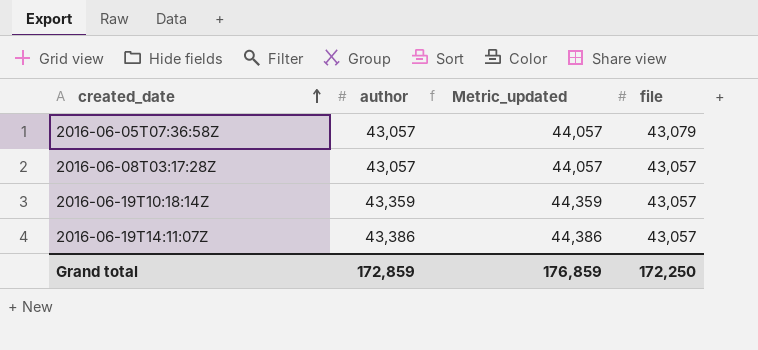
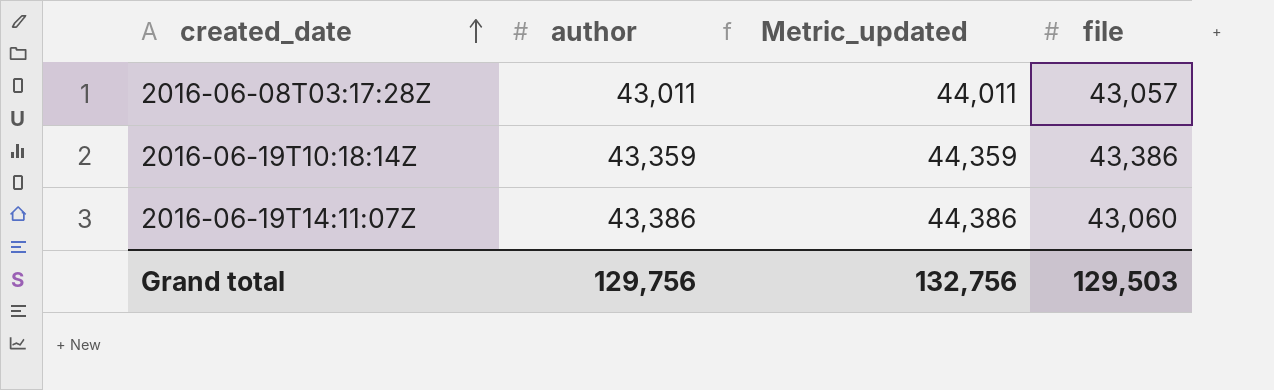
row 2016-06-05T07:36:58Z: 43,057 | 44,057 | 43,079 -> none
2016-06-08T03:17:28Z | author: 43,057 -> 43,011
2016-06-08T03:17:28Z | Metric_updated: 44,057 -> 44,011
2016-06-19T10:18:14Z | file: 43,057 -> 43,386
2016-06-19T14:11:07Z | file: 43,057 -> 43,060
Grand total | author: 172,859 -> 129,756
Grand total | Metric_updated: 176,859 -> 132,756
Grand total | file: 172,250 -> 129,503

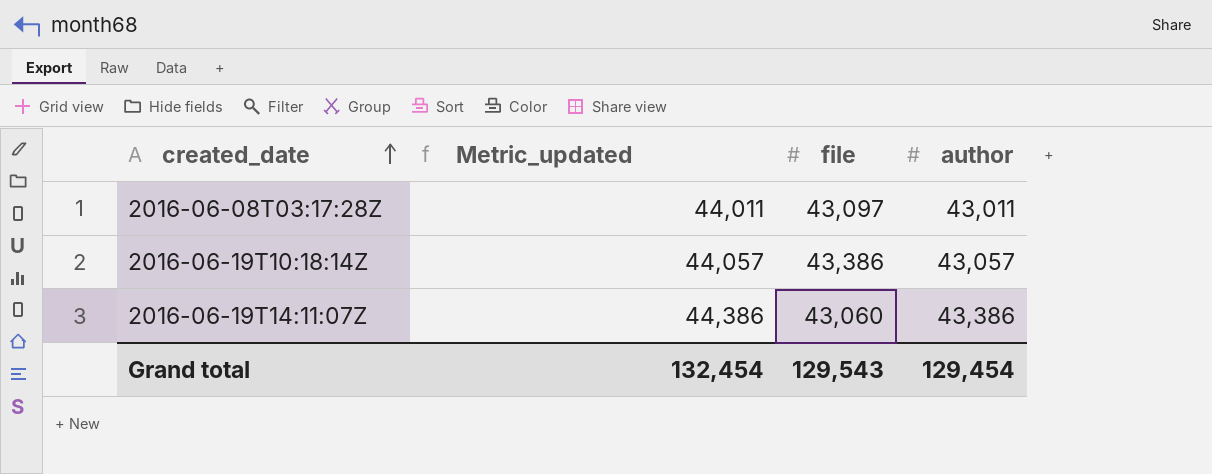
column author | position: 2 -> 4
2016-06-08T03:17:28Z | file: 43,057 -> 43,097
2016-06-19T10:18:14Z | Metric_updated: 44,359 -> 44,057
2016-06-19T10:18:14Z | author: 43,359 -> 43,057
Grand total | Metric_updated: 132,756 -> 132,454
Grand total | file: 129,503 -> 129,543
Grand total | author: 129,756 -> 129,454

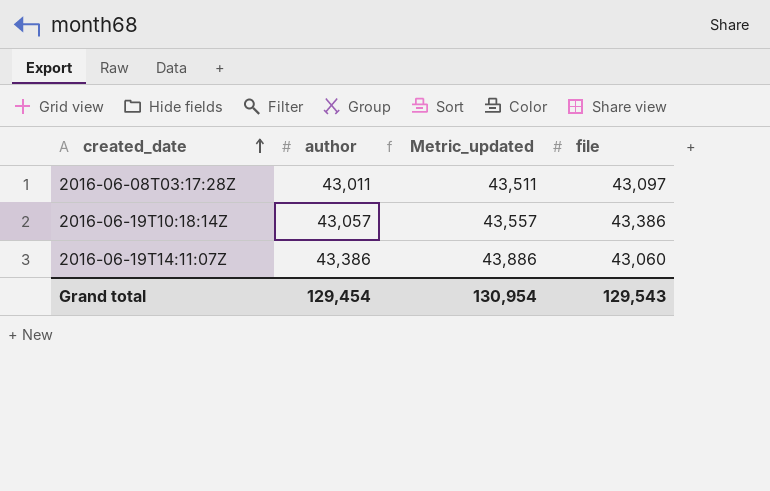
column author | position: 4 -> 2
column Metric_updated | formula: [author] + 1000 -> [author] + 500
Grand total | Metric_updated: 132,454 -> 130,954

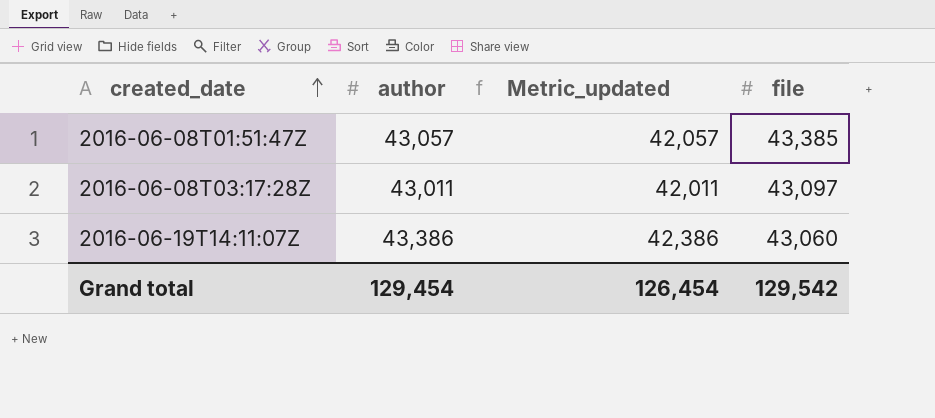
column Metric_updated | formula: [author] + 500 -> [author] - 1000
row 2016-06-19T10:18:14Z: 43,057 | 43,557 | 43,386 -> none
row 2016-06-08T01:51:47Z: none -> 43,057 | 42,057 | 43,385
Grand total | Metric_updated: 130,954 -> 126,454
Grand total | file: 129,543 -> 129,542

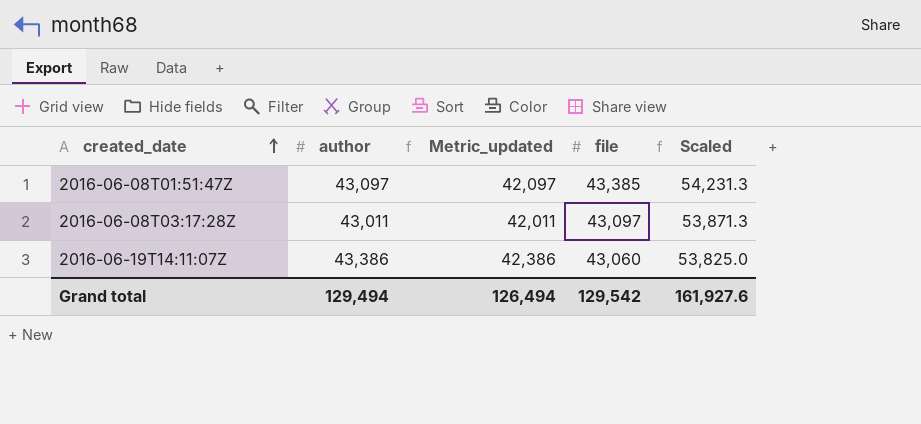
column Scaled | formula: none -> [file] * 1.25
2016-06-08T01:51:47Z | author: 43,057 -> 43,097
2016-06-08T01:51:47Z | Metric_updated: 42,057 -> 42,097
Grand total | author: 129,454 -> 129,494
Grand total | Metric_updated: 126,454 -> 126,494

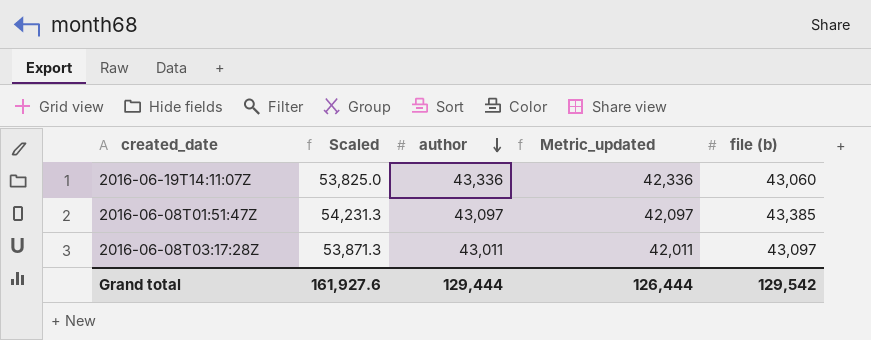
row order: created_date ascending -> author descending
column Scaled | position: 5 -> 2
column name: file -> file (b)
2016-06-19T14:11:07Z | author: 43,386 -> 43,336
2016-06-19T14:11:07Z | Metric_updated: 42,386 -> 42,336
Grand total | author: 129,494 -> 129,444
Grand total | Metric_updated: 126,494 -> 126,444

